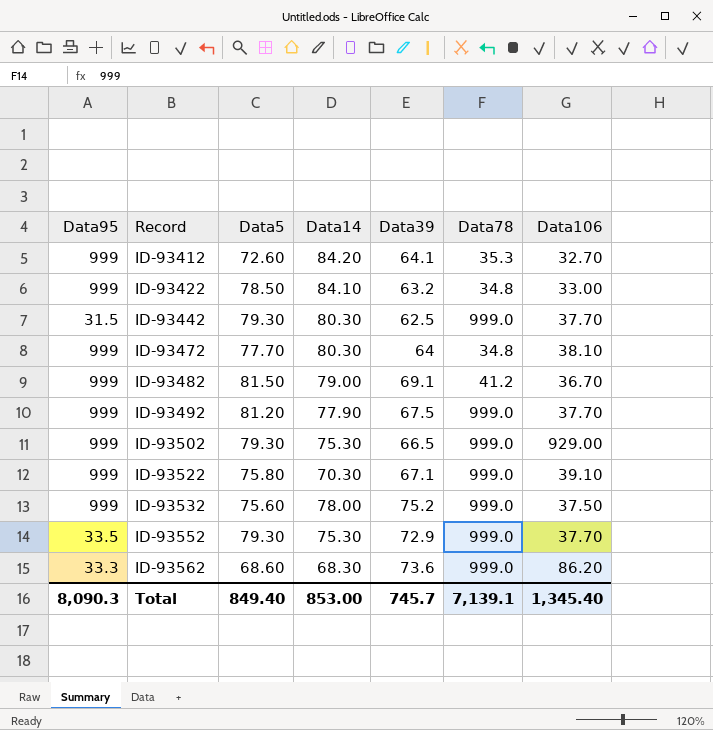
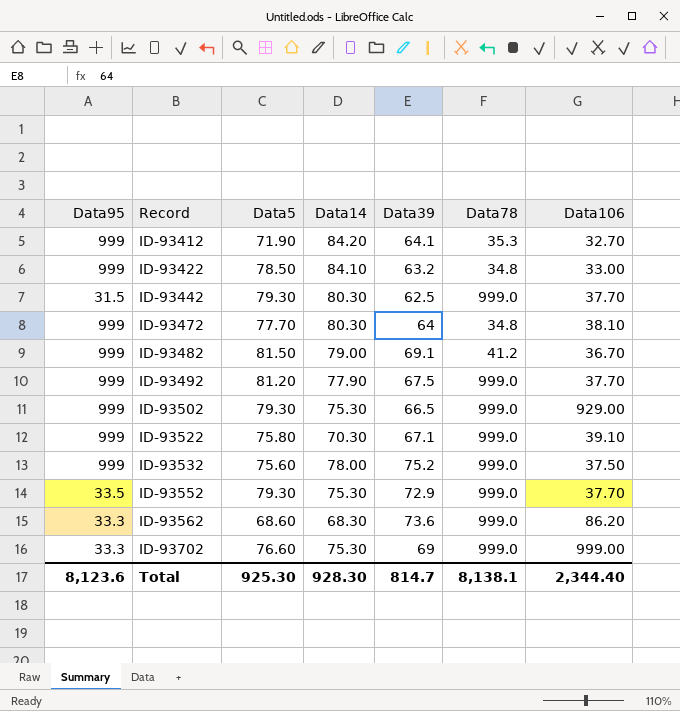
ID-93412 | Data5: 72.60 -> 71.90
row ID-93702: none -> 33.3 | 76.60 | 75.30 | 69 | 999.0 | 999.00
Total | Data95: 8,090.3 -> 8,123.6
Total | Data5: 849.40 -> 925.30
Total | Data14: 853.00 -> 928.30
Total | Data39: 745.7 -> 814.7
Total | Data78: 7,139.1 -> 8,138.1
Total | Data106: 1,345.40 -> 2,344.40

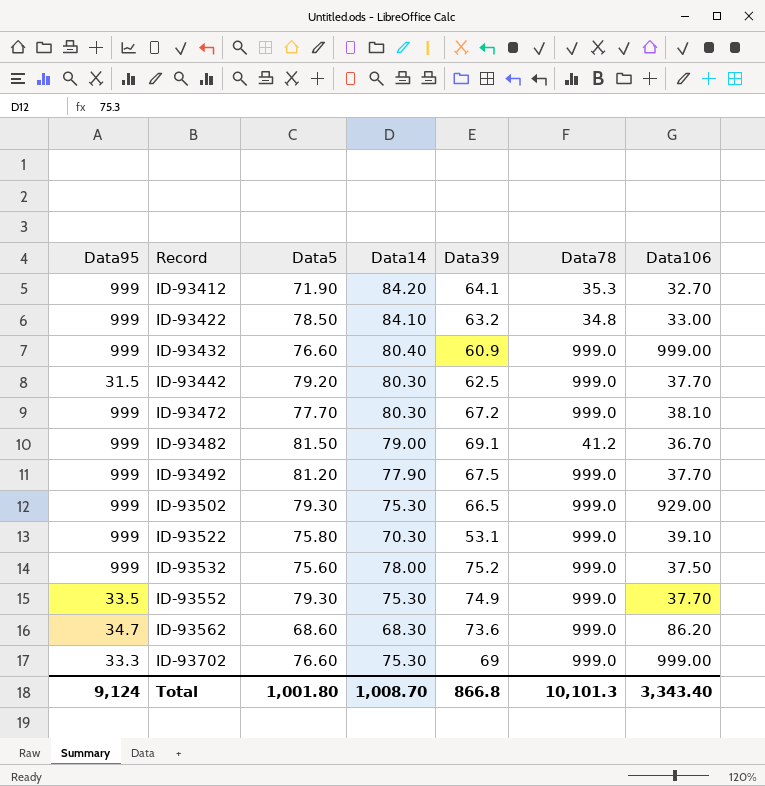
row ID-93432: none -> 999 | 76.60 | 80.40 | 60.9 | 999.0 | 999.00
ID-93442 | Data5: 79.30 -> 79.20
ID-93472 | Data39: 64 -> 67.2
ID-93472 | Data78: 34.8 -> 999.0
ID-93522 | Data39: 67.1 -> 53.1
ID-93552 | Data39: 72.9 -> 74.9
ID-93562 | Data95: 33.3 -> 34.7
Total | Data95: 8,123.6 -> 9,124
Total | Data5: 925.30 -> 1,001.80
Total | Data14: 928.30 -> 1,008.70
Total | Data39: 814.7 -> 866.8
Total | Data78: 8,138.1 -> 10,101.3
Total | Data106: 2,344.40 -> 3,343.40

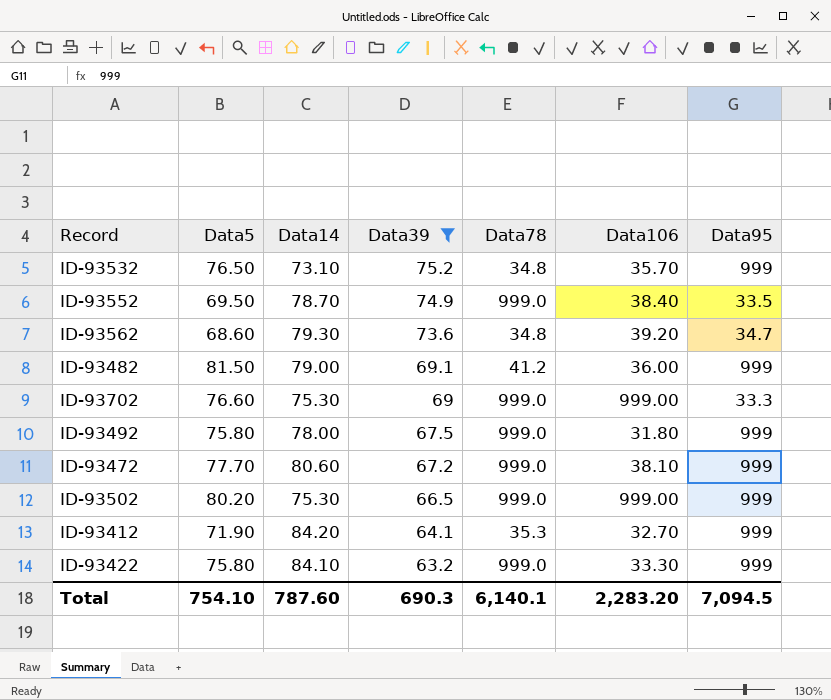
filter: none -> Data39 >= 63.2
row order: Record ascending -> Data39 descending
column Data95 | position: 1 -> 7
ID-93532 | Data5: 75.60 -> 76.50
ID-93532 | Data14: 78.00 -> 73.10
ID-93532 | Data78: 999.0 -> 34.8
ID-93532 | Data106: 37.50 -> 35.70
ID-93552 | Data5: 79.30 -> 69.50
ID-93552 | Data14: 75.30 -> 78.70
ID-93552 | Data106: 37.70 -> 38.40
ID-93562 | Data14: 68.30 -> 79.30
ID-93562 | Data78: 999.0 -> 34.8
ID-93562 | Data106: 86.20 -> 39.20
ID-93482 | Data106: 36.70 -> 36.00
ID-93492 | Data5: 81.20 -> 75.80
ID-93492 | Data14: 77.90 -> 78.00
ID-93492 | Data106: 37.70 -> 31.80
ID-93472 | Data14: 80.30 -> 80.60
ID-93502 | Data5: 79.30 -> 80.20
ID-93502 | Data106: 929.00 -> 999.00
ID-93422 | Data5: 78.50 -> 75.80
ID-93422 | Data78: 34.8 -> 999.0
ID-93422 | Data106: 33.00 -> 33.30
Total | Data5: 1,001.80 -> 754.10
Total | Data14: 1,008.70 -> 787.60
Total | Data39: 866.8 -> 690.3
Total | Data78: 10,101.3 -> 6,140.1
Total | Data106: 3,343.40 -> 2,283.20
Total | Data95: 9,124 -> 7,094.5

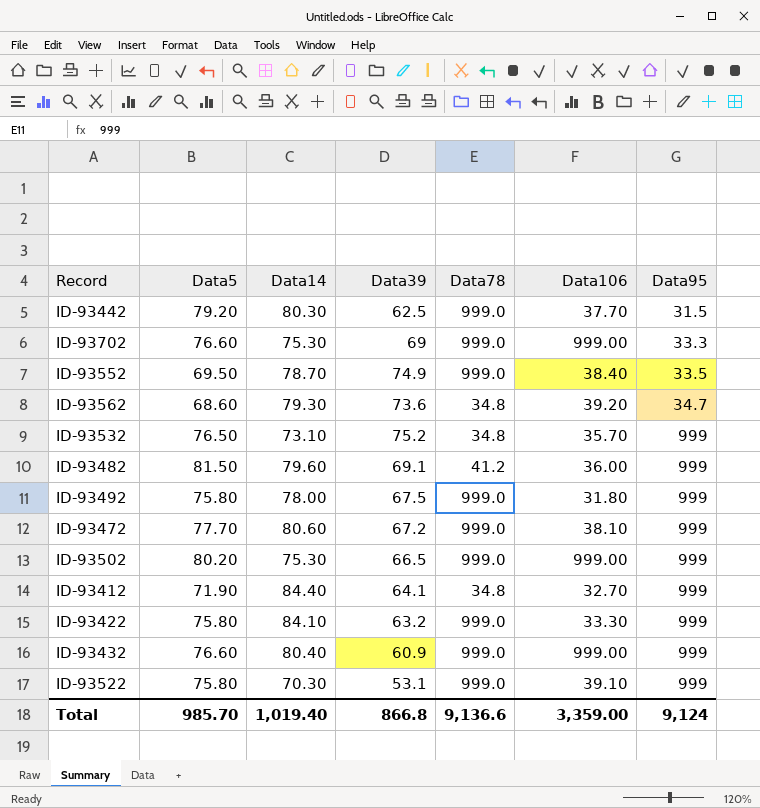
filter: Data39 >= 63.2 -> none
row order: Data39 descending -> Data95 ascending
ID-93482 | Data14: 79.00 -> 79.60
ID-93412 | Data14: 84.20 -> 84.40
ID-93412 | Data78: 35.3 -> 34.8
Total | Data5: 754.10 -> 985.70
Total | Data14: 787.60 -> 1,019.40
Total | Data39: 690.3 -> 866.8
Total | Data78: 6,140.1 -> 9,136.6
Total | Data106: 2,283.20 -> 3,359.00
Total | Data95: 7,094.5 -> 9,124

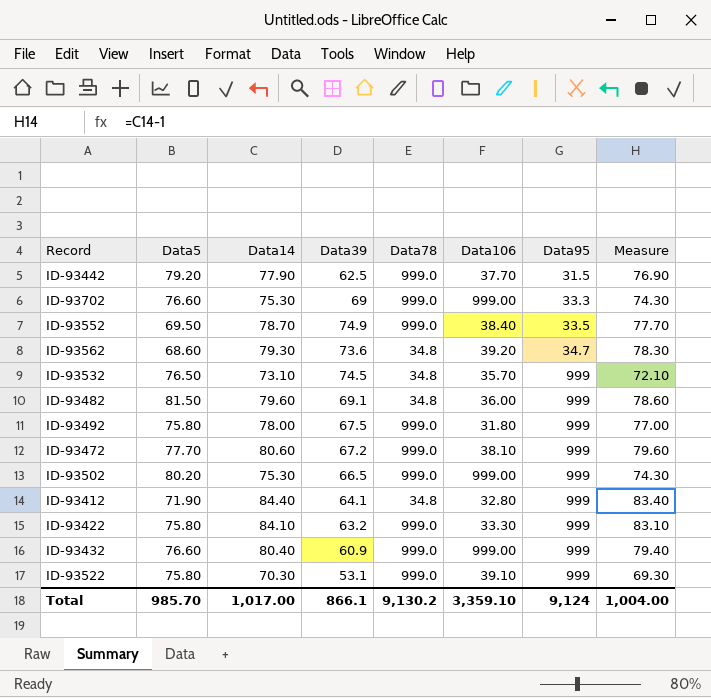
column Measure | formula: none -> [Data14] - 1
ID-93442 | Data14: 80.30 -> 77.90
ID-93532 | Data39: 75.2 -> 74.5
ID-93482 | Data78: 41.2 -> 34.8
ID-93412 | Data106: 32.70 -> 32.80
Total | Data14: 1,019.40 -> 1,017.00
Total | Data39: 866.8 -> 866.1
Total | Data78: 9,136.6 -> 9,130.2
Total | Data106: 3,359.00 -> 3,359.10

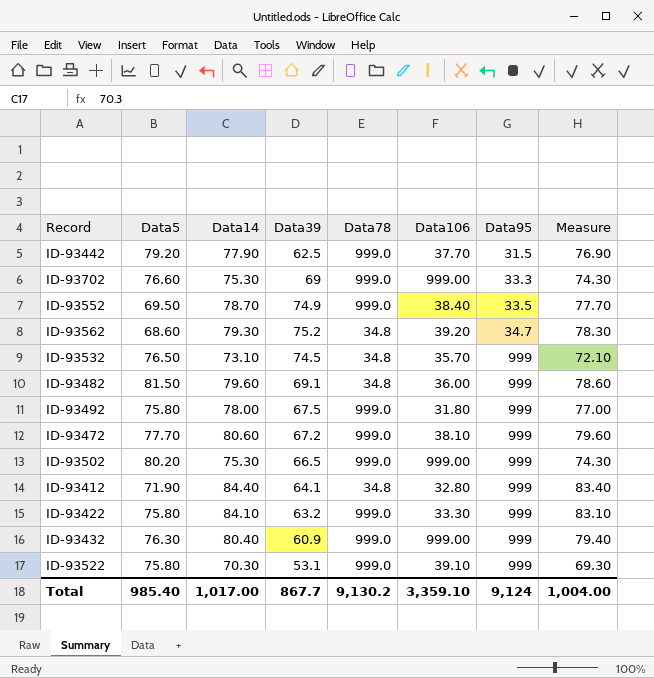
ID-93562 | Data39: 73.6 -> 75.2
ID-93432 | Data5: 76.60 -> 76.30
Total | Data5: 985.70 -> 985.40
Total | Data39: 866.1 -> 867.7

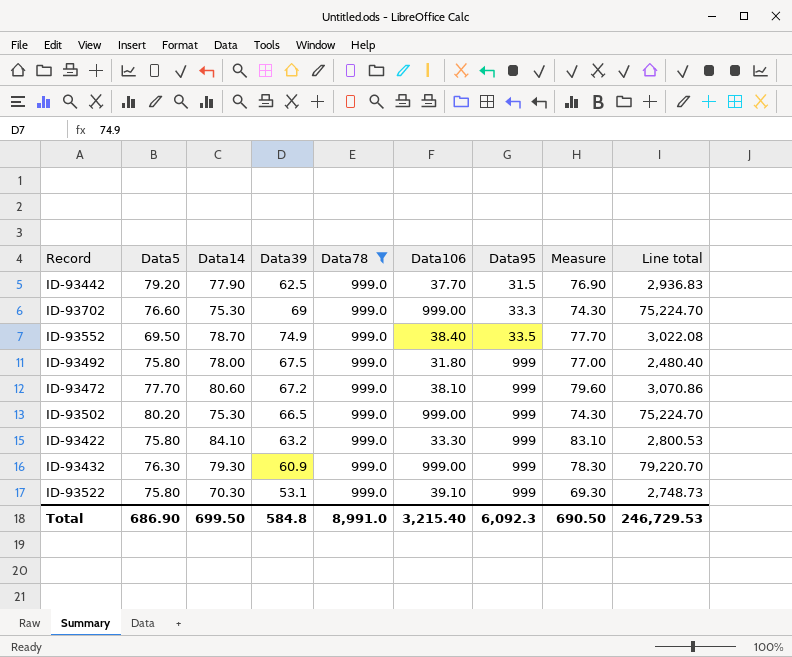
filter: none -> Data78 = 999.0
column Line total | formula: none -> [Data14] * [Data106]
ID-93432 | Data14: 80.40 -> 79.30
ID-93432 | Measure: 79.40 -> 78.30
Total | Data5: 985.40 -> 686.90
Total | Data14: 1,017.00 -> 699.50
Total | Data39: 867.7 -> 584.8
Total | Data78: 9,130.2 -> 8,991.0
Total | Data106: 3,359.10 -> 3,215.40
Total | Data95: 9,124 -> 6,092.3
Total | Measure: 1,004.00 -> 690.50

